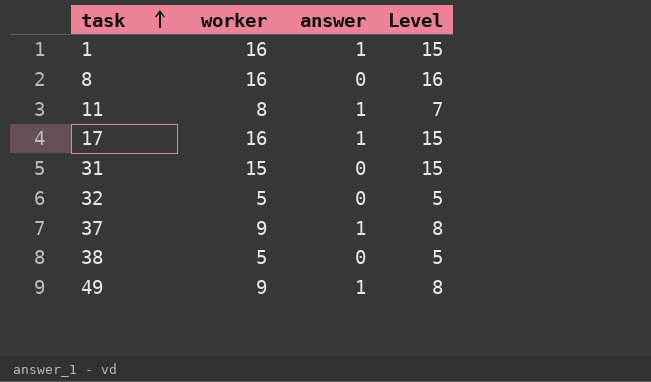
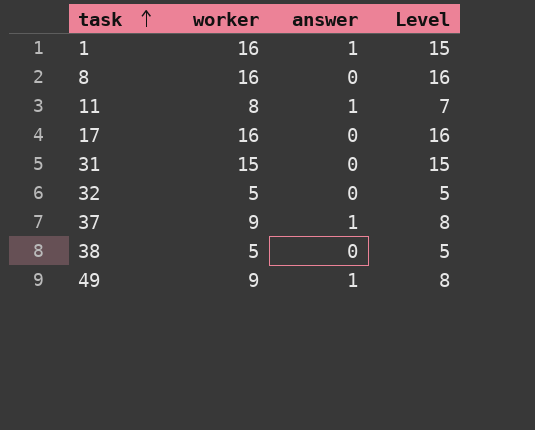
17 | answer: 1 -> 0
17 | Level: 15 -> 16

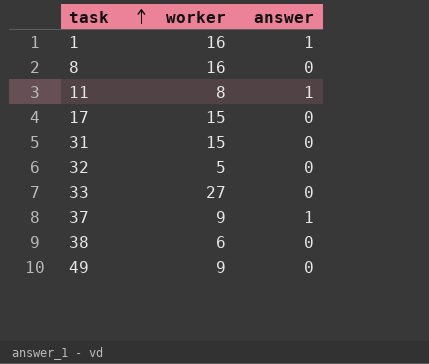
column Level | formula: [worker] - [answer] -> none
17 | worker: 16 -> 15
row 33: none -> 27 | 0
38 | worker: 5 -> 6
49 | answer: 1 -> 0

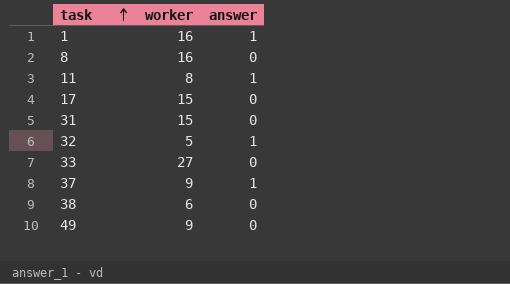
32 | answer: 0 -> 1

